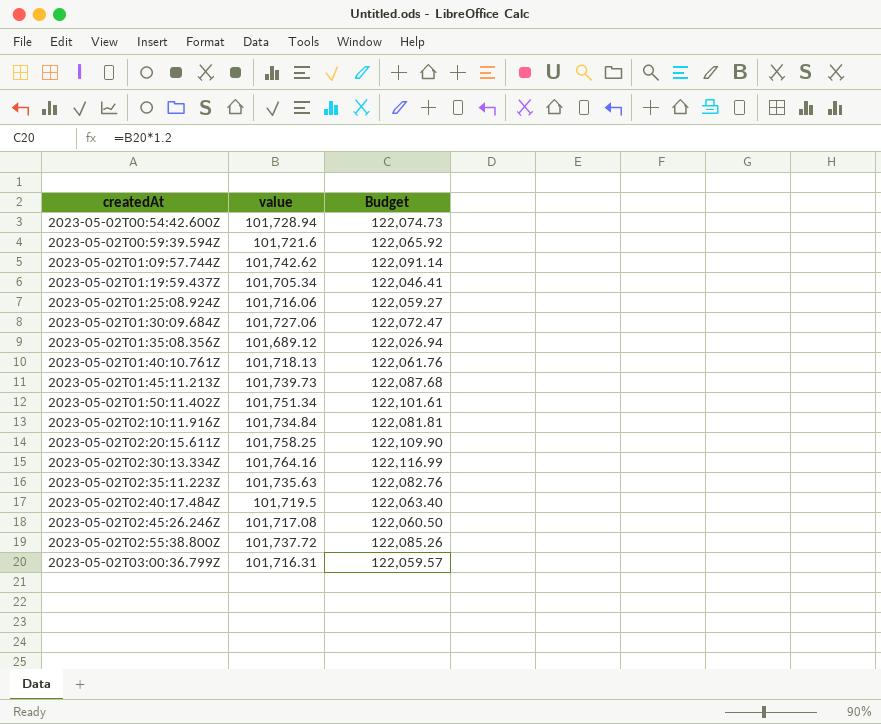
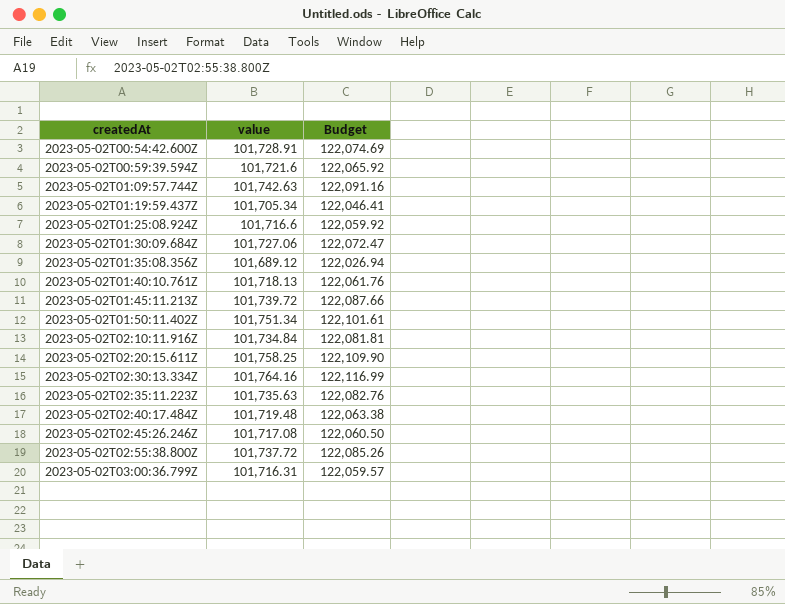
2023-05-02T00:54:42.600Z | value: 101,728.94 -> 101,728.91
2023-05-02T00:54:42.600Z | Budget: 122,074.73 -> 122,074.69
2023-05-02T01:09:57.744Z | value: 101,742.62 -> 101,742.63
2023-05-02T01:09:57.744Z | Budget: 122,091.14 -> 122,091.16
2023-05-02T01:25:08.924Z | value: 101,716.06 -> 101,716.6
2023-05-02T01:25:08.924Z | Budget: 122,059.27 -> 122,059.92
2023-05-02T01:45:11.213Z | value: 101,739.73 -> 101,739.72
2023-05-02T01:45:11.213Z | Budget: 122,087.68 -> 122,087.66
2023-05-02T02:40:17.484Z | value: 101,719.5 -> 101,719.48
2023-05-02T02:40:17.484Z | Budget: 122,063.40 -> 122,063.38

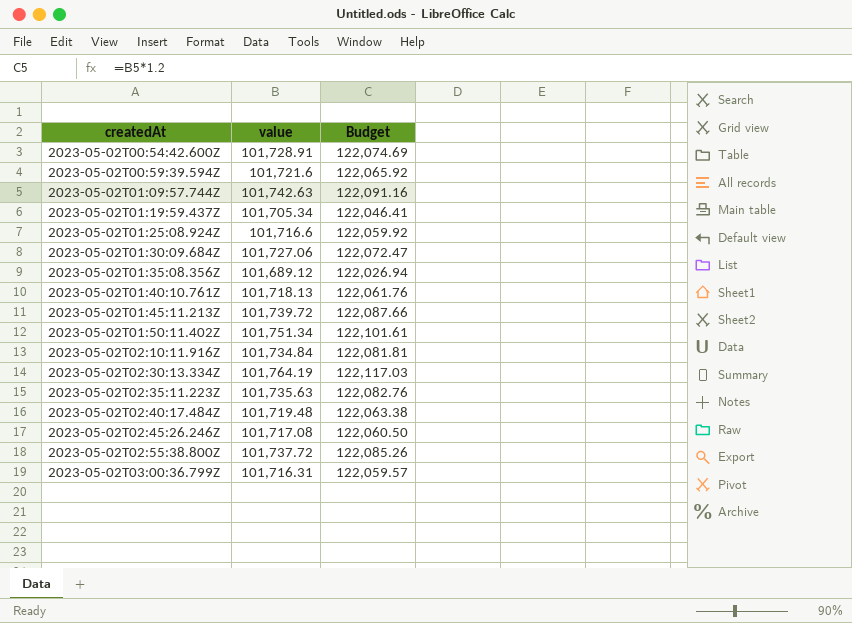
row 2023-05-02T02:20:15.611Z: 101,758.25 | 122,109.90 -> none
2023-05-02T02:30:13.334Z | value: 101,764.16 -> 101,764.19
2023-05-02T02:30:13.334Z | Budget: 122,116.99 -> 122,117.03

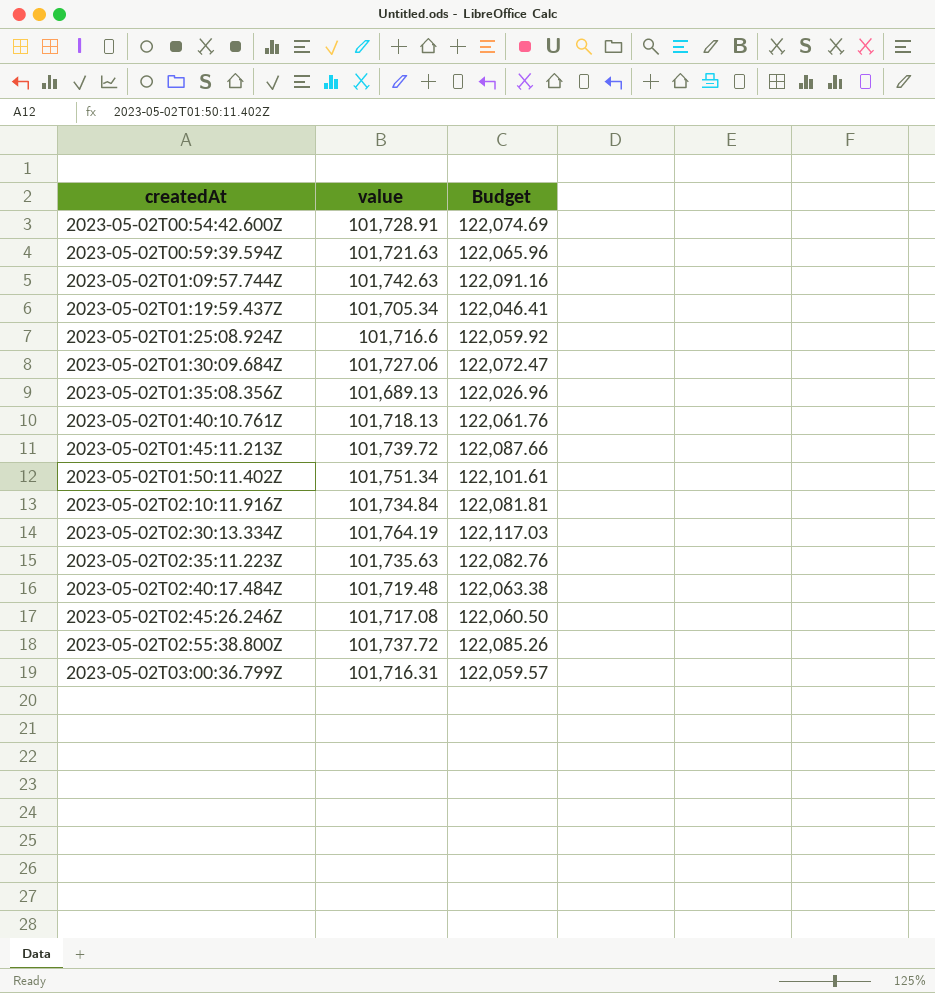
2023-05-02T00:59:39.594Z | value: 101,721.6 -> 101,721.63
2023-05-02T00:59:39.594Z | Budget: 122,065.92 -> 122,065.96
2023-05-02T01:35:08.356Z | value: 101,689.12 -> 101,689.13
2023-05-02T01:35:08.356Z | Budget: 122,026.94 -> 122,026.96

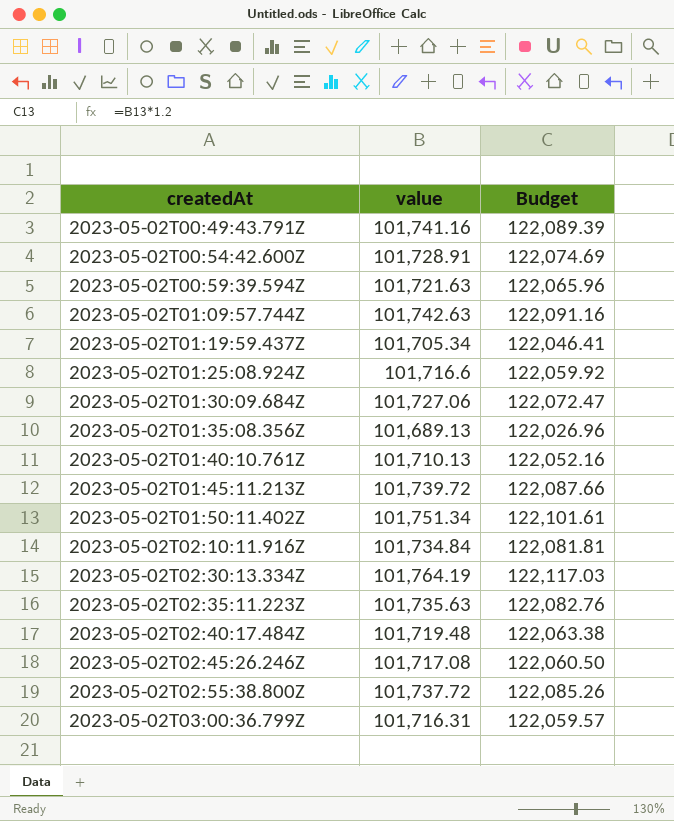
row 2023-05-02T00:49:43.791Z: none -> 101,741.16 | 122,089.39
2023-05-02T01:40:10.761Z | value: 101,718.13 -> 101,710.13
2023-05-02T01:40:10.761Z | Budget: 122,061.76 -> 122,052.16

